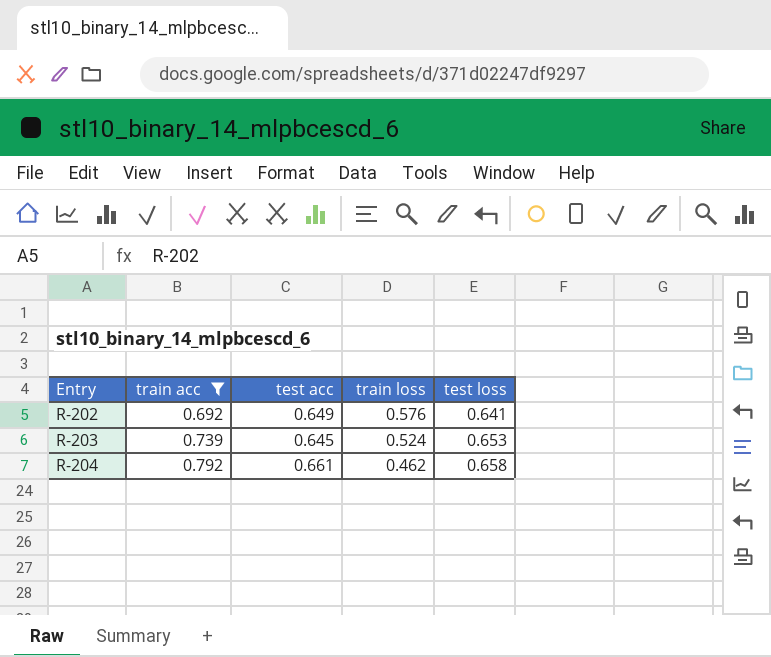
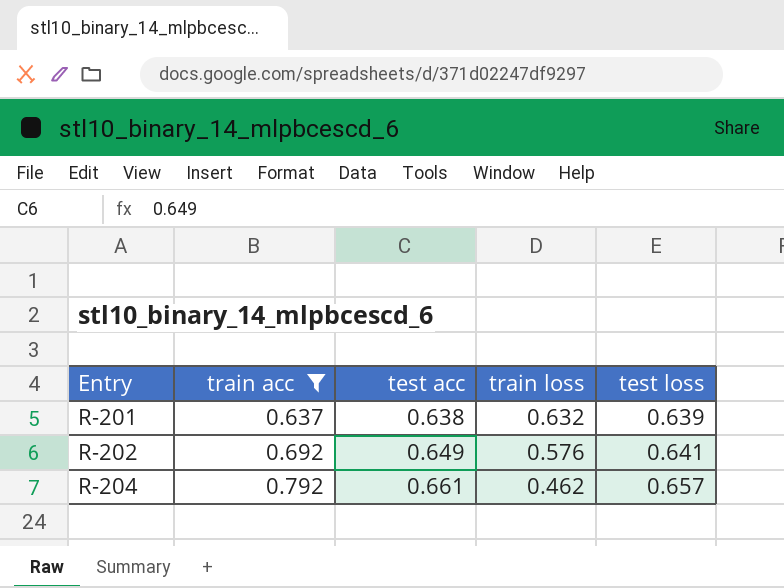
row R-203: 0.739 | 0.645 | 0.524 | 0.653 -> none
row R-201: none -> 0.637 | 0.638 | 0.632 | 0.639
R-204 | test loss: 0.658 -> 0.657

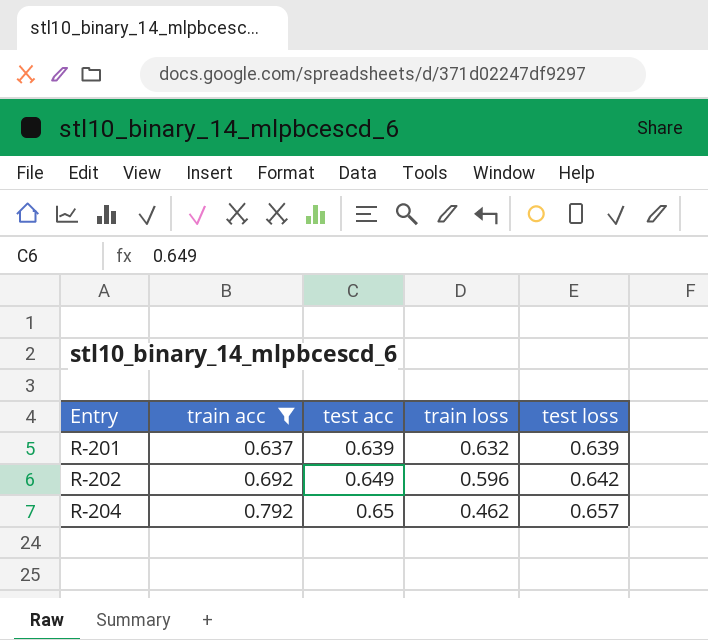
R-201 | test acc: 0.638 -> 0.639
R-202 | train loss: 0.576 -> 0.596
R-202 | test loss: 0.641 -> 0.642
R-204 | test acc: 0.661 -> 0.65

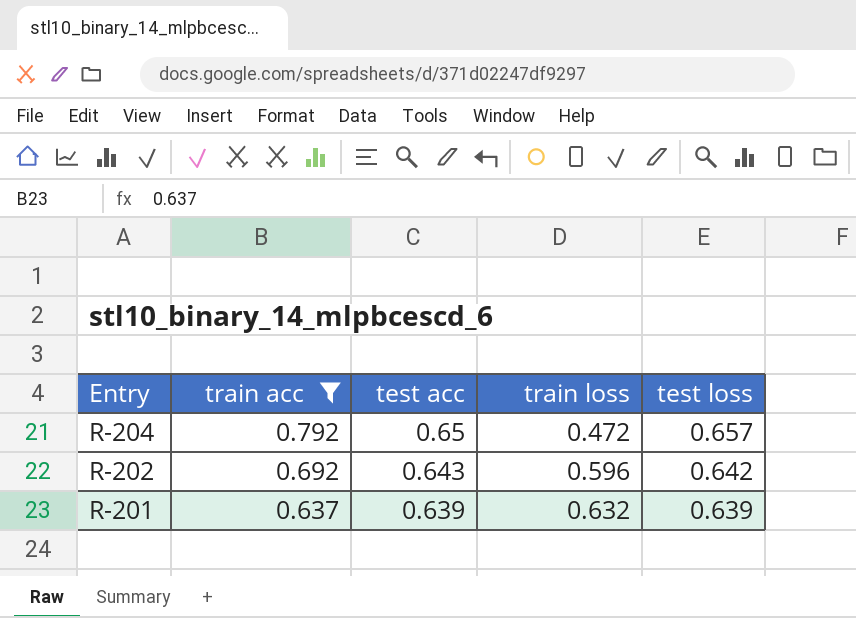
row order: Entry ascending -> Entry descending
R-204 | train loss: 0.462 -> 0.472
R-202 | test acc: 0.649 -> 0.643

